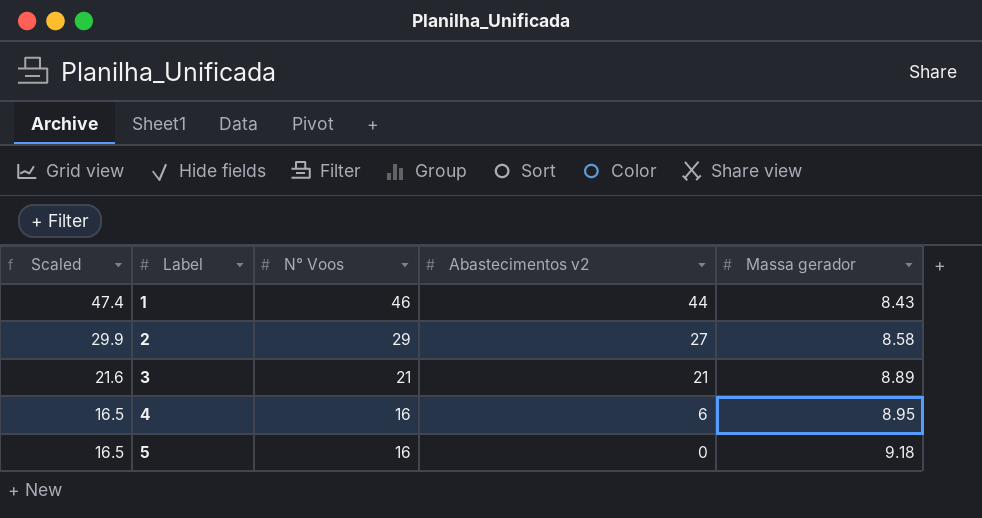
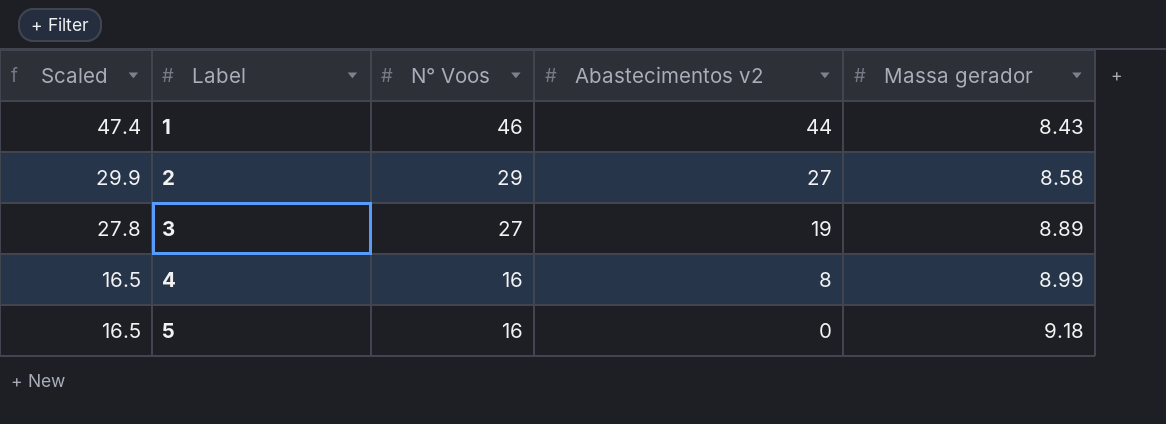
3 | Scaled: 21.6 -> 27.8
3 | N° Voos: 21 -> 27
3 | Abastecimentos v2: 21 -> 19
4 | Abastecimentos v2: 6 -> 8
4 | Massa gerador: 8.95 -> 8.99

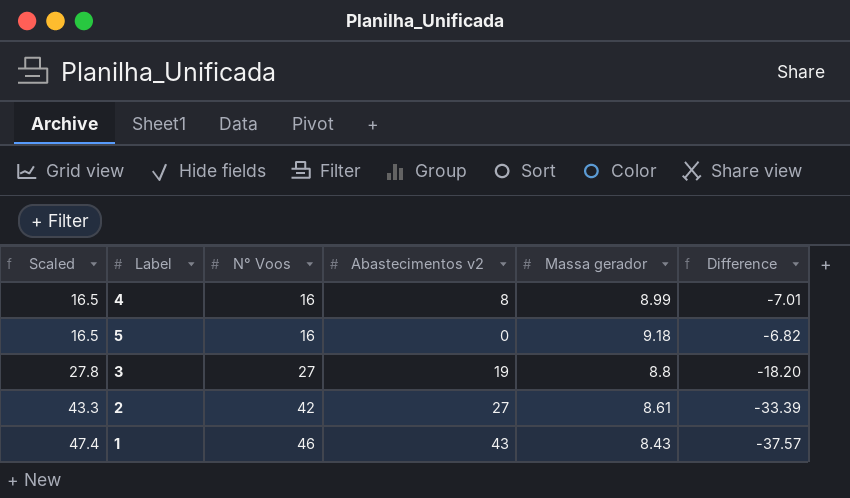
row order: Scaled descending -> Scaled ascending
column Difference | formula: none -> [Massa gerador] - [N° Voos]
3 | Massa gerador: 8.89 -> 8.8
2 | Scaled: 29.9 -> 43.3
2 | N° Voos: 29 -> 42
2 | Massa gerador: 8.58 -> 8.61
1 | Abastecimentos v2: 44 -> 43

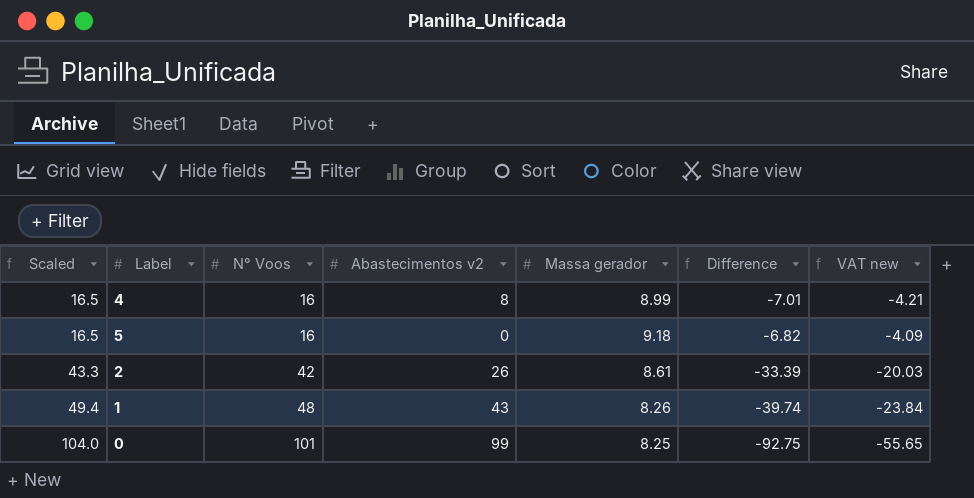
column VAT new | formula: none -> [Difference] * 0.6
row 3: 27.8 | 27 | 19 | 8.8 | -18.20 -> none
2 | Abastecimentos v2: 27 -> 26
1 | Scaled: 47.4 -> 49.4
1 | N° Voos: 46 -> 48
1 | Massa gerador: 8.43 -> 8.26
1 | Difference: -37.57 -> -39.74
row 0: none -> 104.0 | 101 | 99 | 8.25 | -92.75 | -55.65

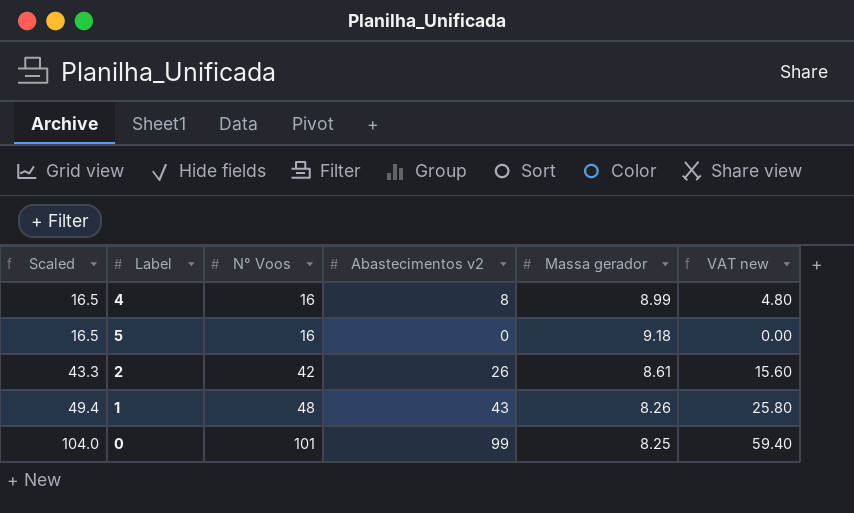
column Difference | formula: [Massa gerador] - [N° Voos] -> none
column VAT new | formula: [Difference] * 0.6 -> [Abastecimentos v2] * 0.6

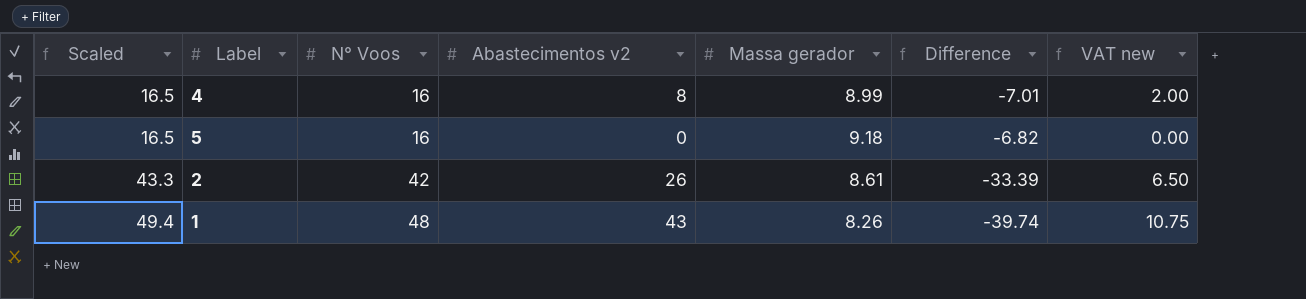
column Difference | formula: none -> [Massa gerador] - [N° Voos]
column VAT new | formula: [Abastecimentos v2] * 0.6 -> [Abastecimentos v2] * 0.25
row 0: 104.0 | 101 | 99 | 8.25 | 59.40 -> none

